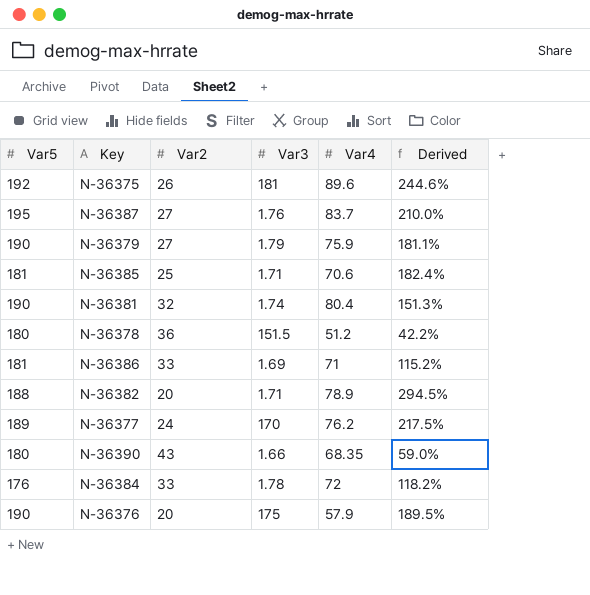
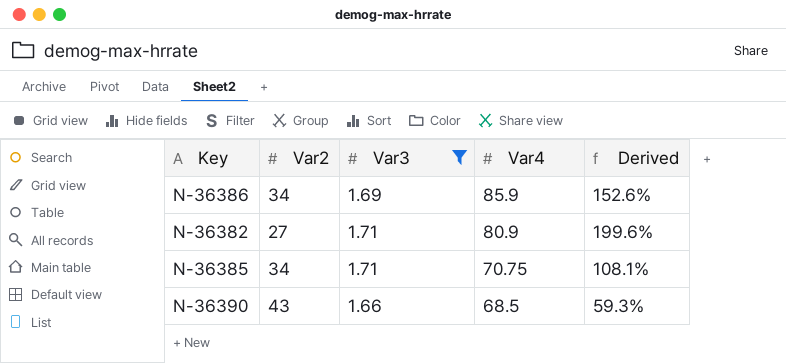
filter: none -> Var3 <= 1.71
row order: none -> Var4 descending
column Var5 | position: 1 -> none
N-36386 | Var2: 33 -> 34
N-36386 | Var4: 71 -> 85.9
N-36386 | Derived: 115.2% -> 152.6%
N-36382 | Var2: 20 -> 27
N-36382 | Var4: 78.9 -> 80.9
N-36382 | Derived: 294.5% -> 199.6%
N-36385 | Var2: 25 -> 34
N-36385 | Var4: 70.6 -> 70.75
N-36385 | Derived: 182.4% -> 108.1%
N-36390 | Var4: 68.35 -> 68.5
N-36390 | Derived: 59.0% -> 59.3%

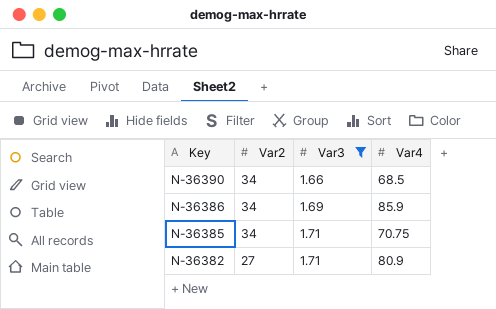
row order: Var4 descending -> Key descending
column Derived | formula: ([Var4] - [Var2]) / [Var2] -> none
N-36390 | Var2: 43 -> 34

